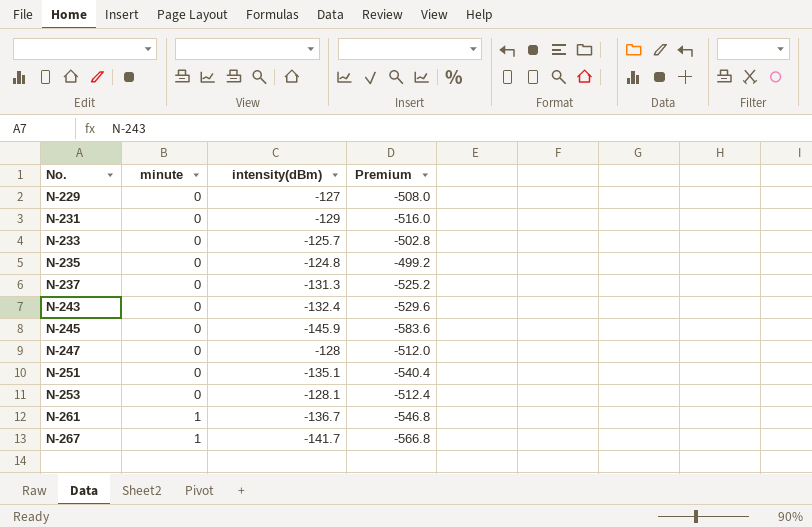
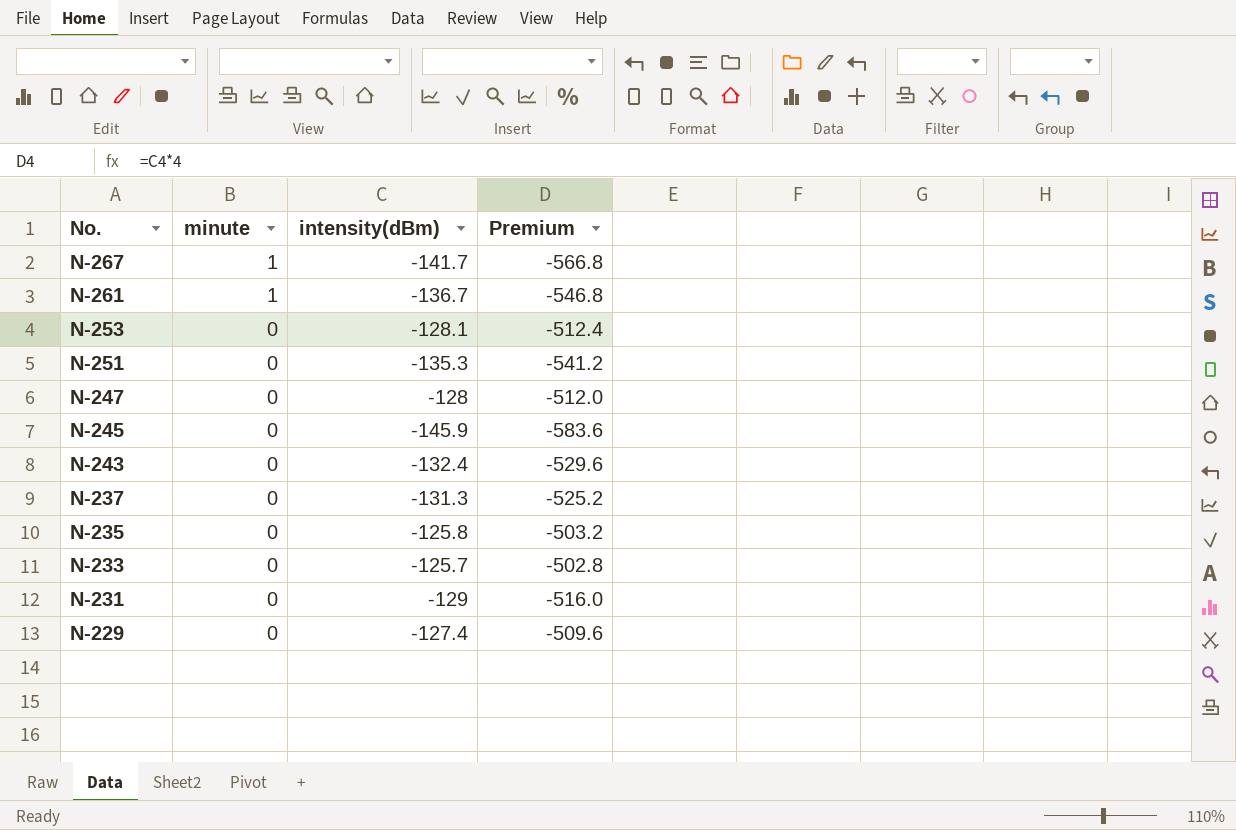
row order: No. ascending -> No. descending
N-251 | intensity(dBm): -135.1 -> -135.3
N-251 | Premium: -540.4 -> -541.2
N-235 | intensity(dBm): -124.8 -> -125.8
N-235 | Premium: -499.2 -> -503.2
N-229 | intensity(dBm): -127 -> -127.4
N-229 | Premium: -508.0 -> -509.6

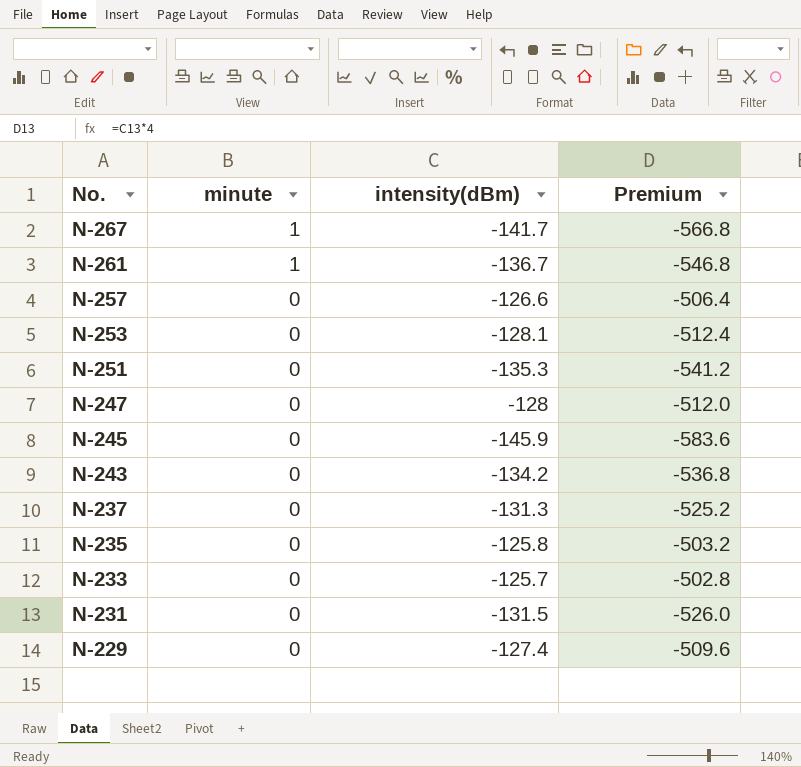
row N-257: none -> 0 | -126.6 | -506.4
N-243 | intensity(dBm): -132.4 -> -134.2
N-243 | Premium: -529.6 -> -536.8
N-231 | intensity(dBm): -129 -> -131.5
N-231 | Premium: -516.0 -> -526.0

